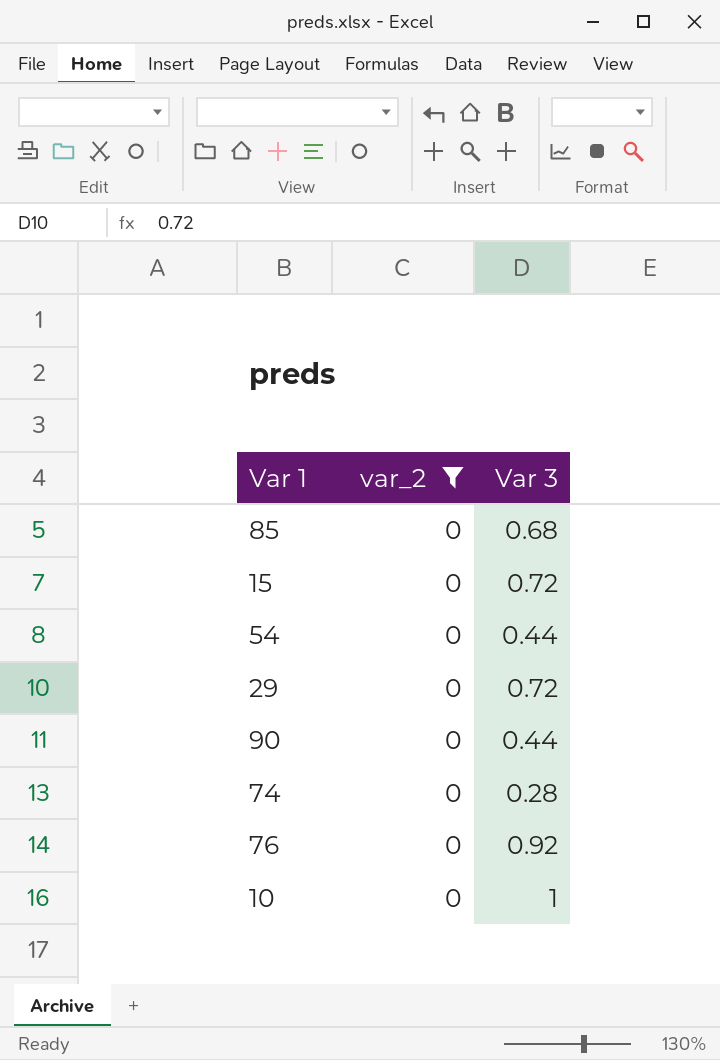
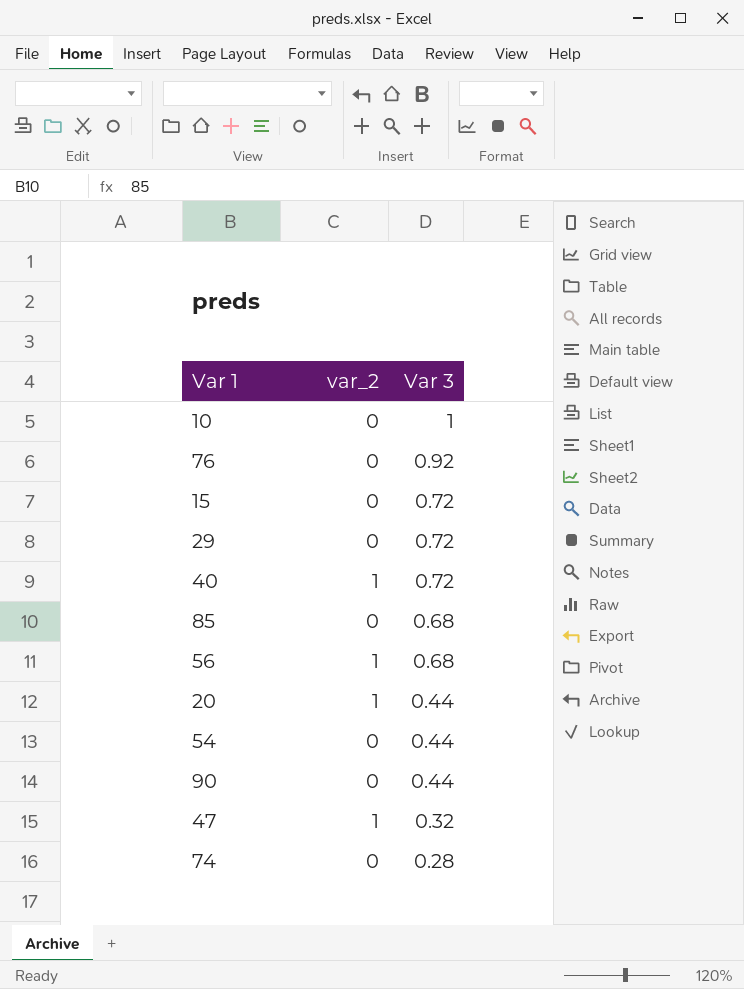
filter: var_2 = 0 -> none
row order: none -> Var 3 descending

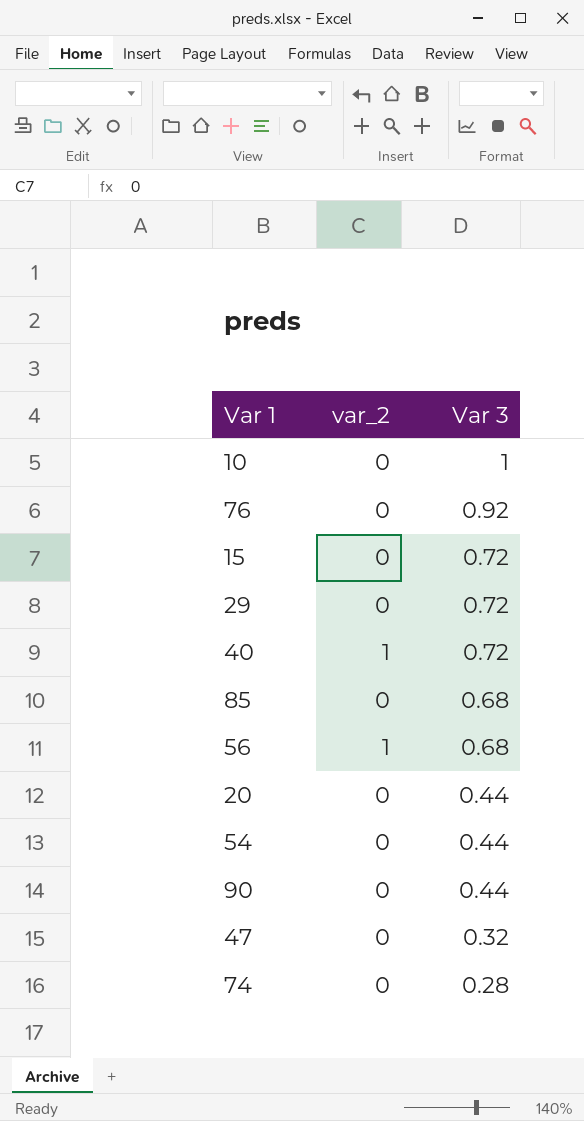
20 | var_2: 1 -> 0
47 | var_2: 1 -> 0

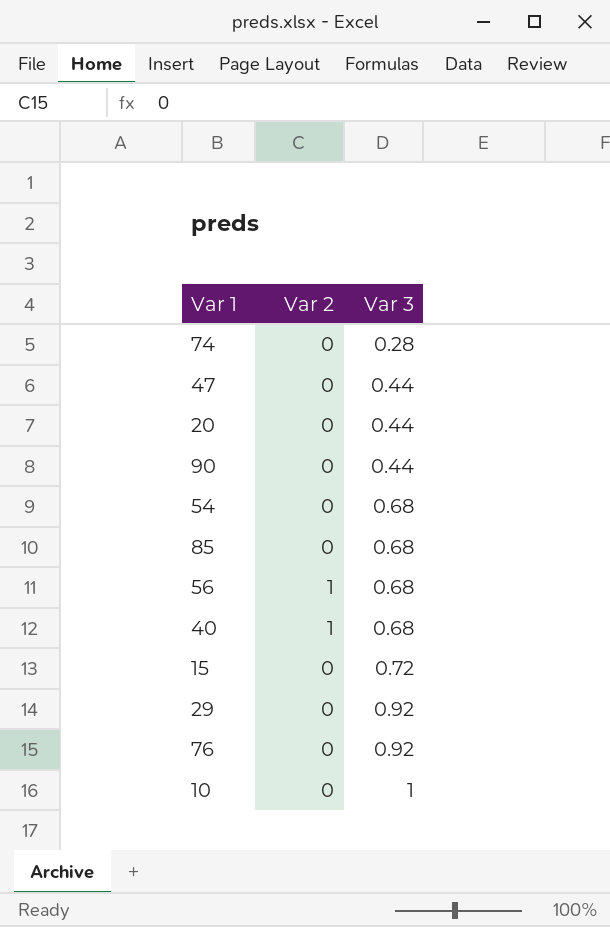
row order: Var 3 descending -> Var 3 ascending
column name: var_2 -> Var 2
47 | Var 3: 0.32 -> 0.44
54 | Var 3: 0.44 -> 0.68
40 | Var 3: 0.72 -> 0.68
29 | Var 3: 0.72 -> 0.92

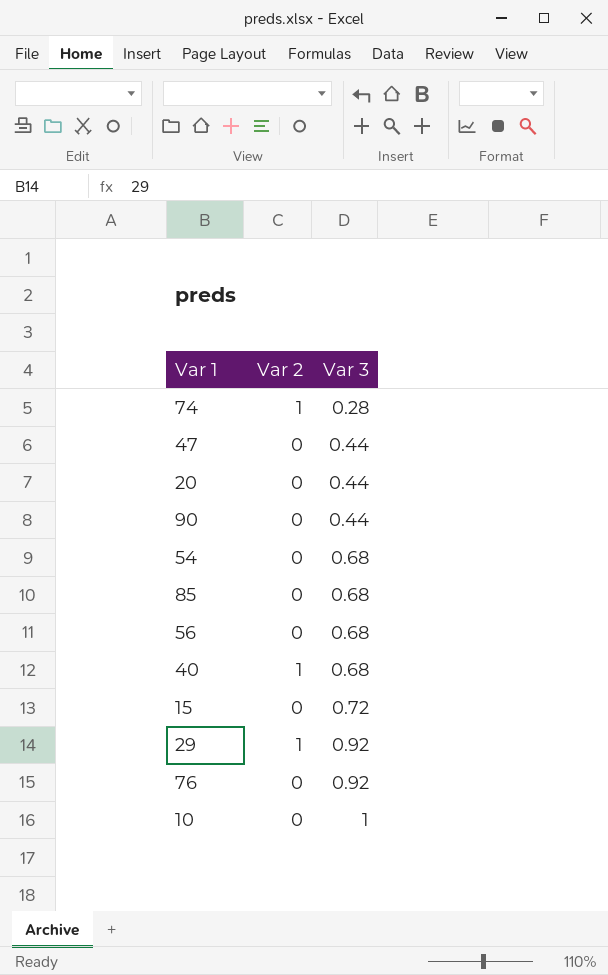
74 | Var 2: 0 -> 1
56 | Var 2: 1 -> 0
29 | Var 2: 0 -> 1

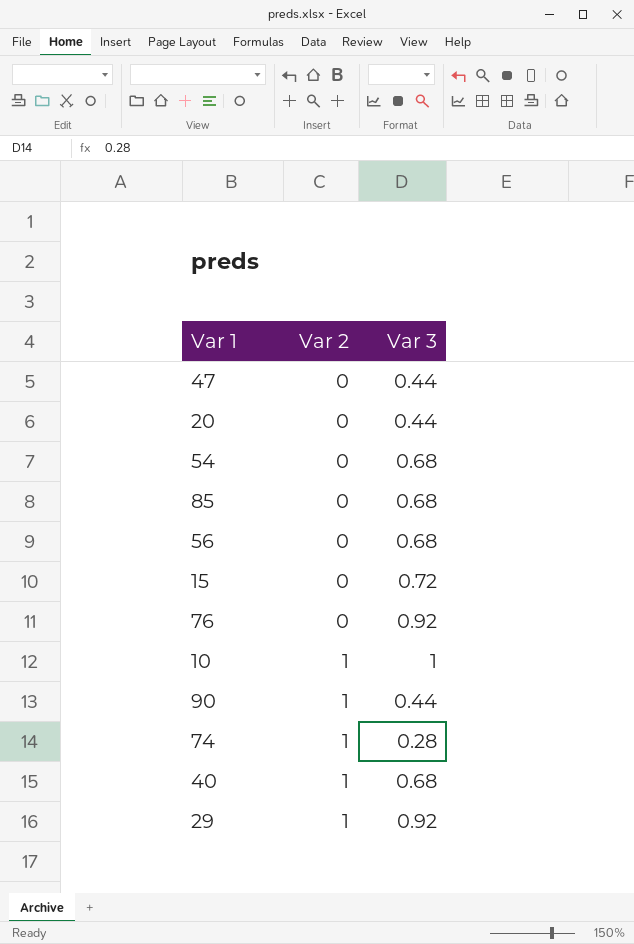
row order: Var 3 ascending -> Var 2 ascending
10 | Var 2: 0 -> 1
90 | Var 2: 0 -> 1

